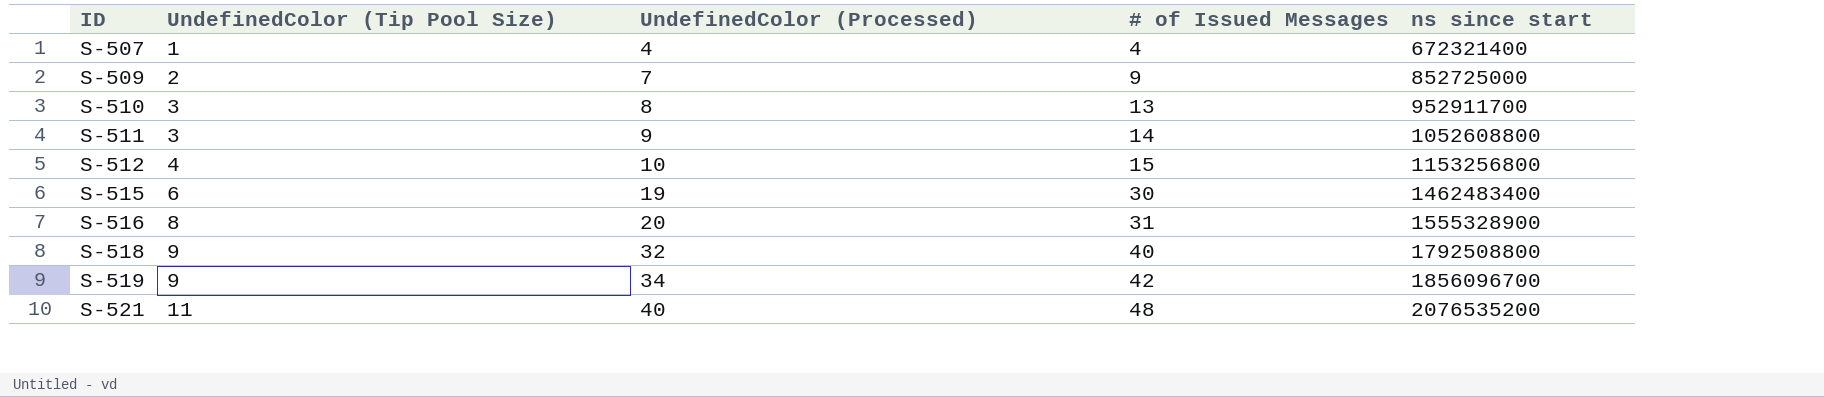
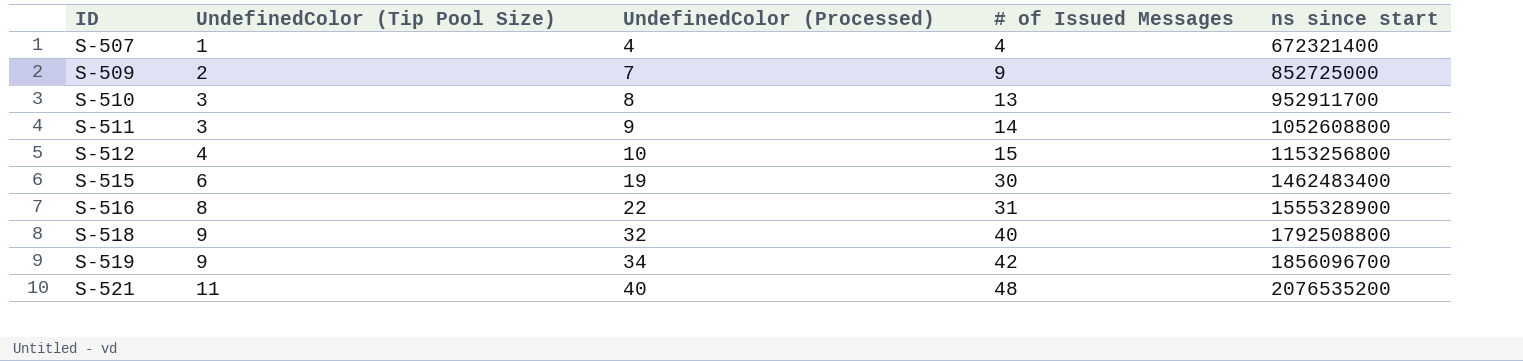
S-516 | UndefinedColor (Processed): 20 -> 22

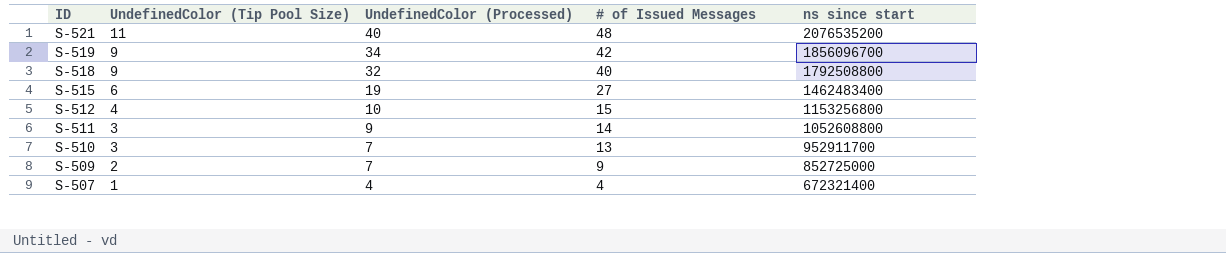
row order: ID ascending -> ID descending
row S-516: 8 | 22 | 31 | 1555328900 -> none
S-515 | # of Issued Messages: 30 -> 27
S-510 | UndefinedColor (Processed): 8 -> 7

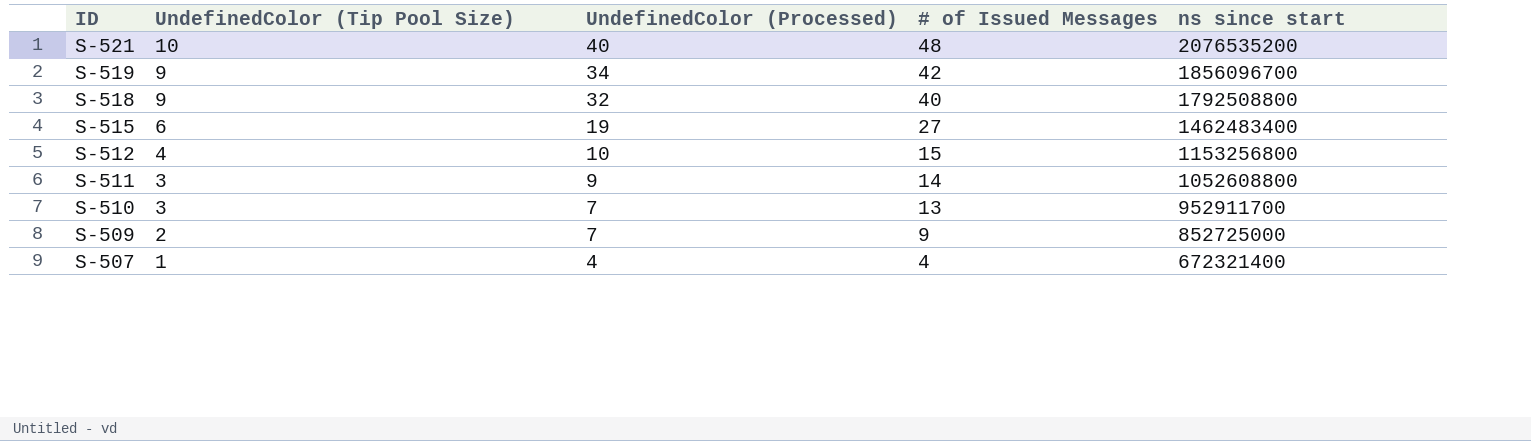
S-521 | UndefinedColor (Tip Pool Size): 11 -> 10

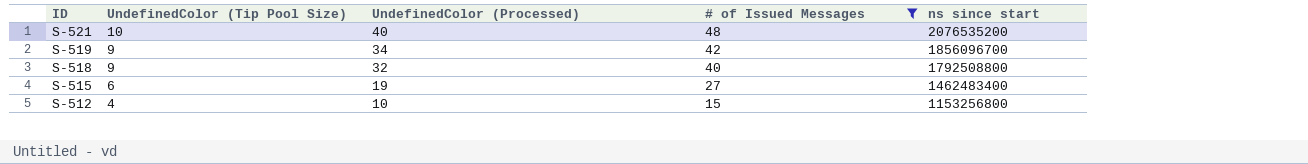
filter: none -> # of Issued Messages >= 15

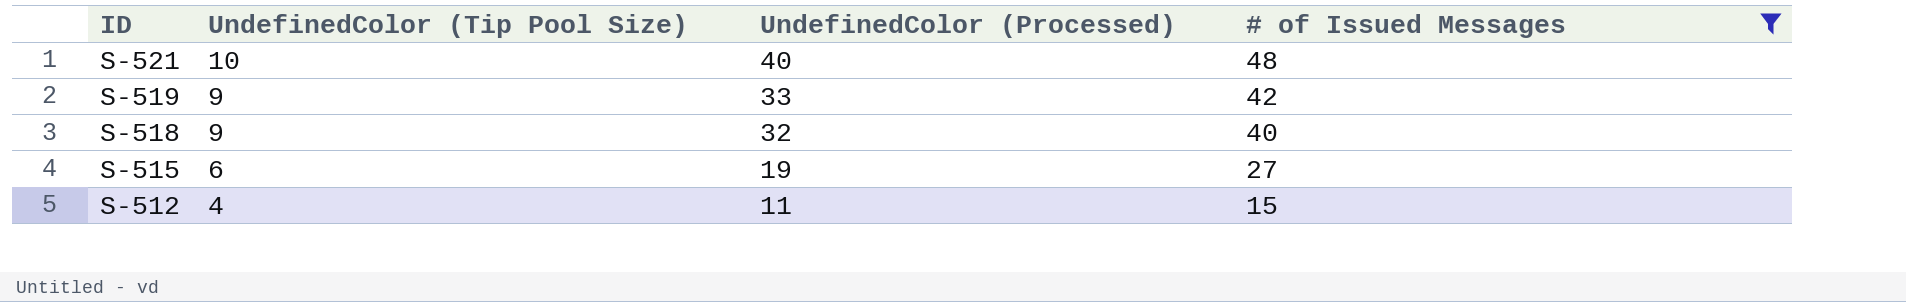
column ns since start | position: 5 -> none
S-519 | UndefinedColor (Processed): 34 -> 33
S-512 | UndefinedColor (Processed): 10 -> 11

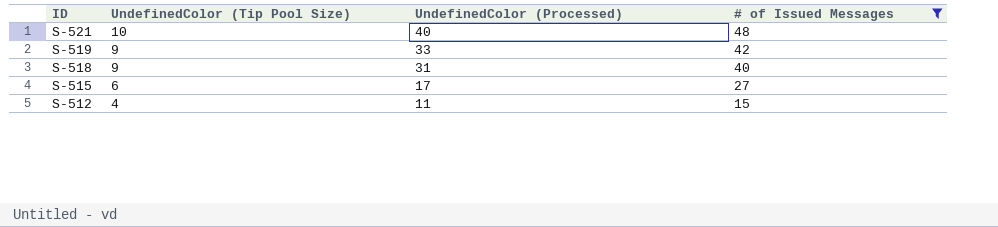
S-518 | UndefinedColor (Processed): 32 -> 31
S-515 | UndefinedColor (Processed): 19 -> 17

